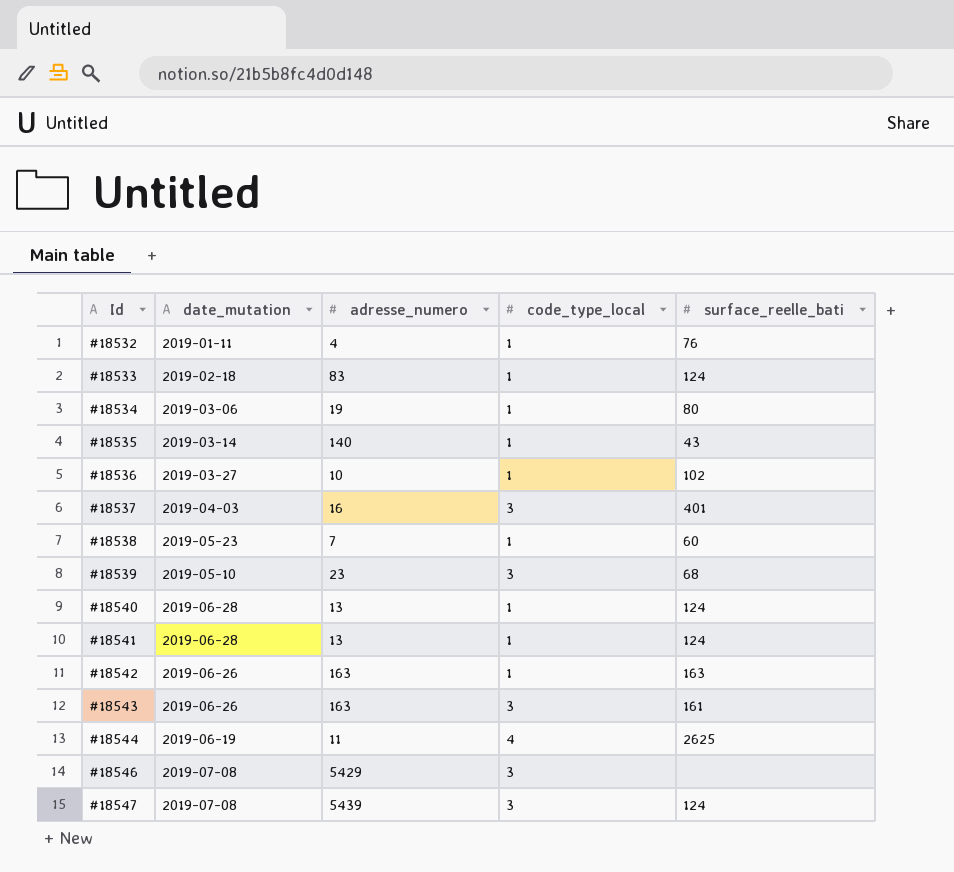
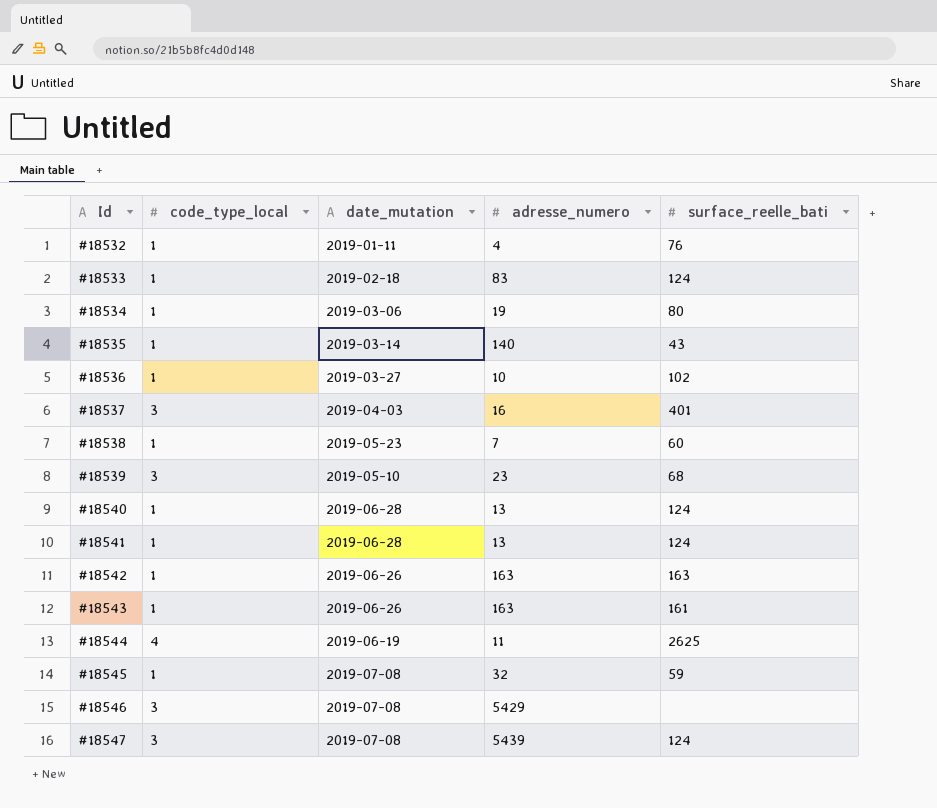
column code_type_local | position: 4 -> 2
#18543 | code_type_local: 3 -> 1
row #18545: none -> 1 | 2019-07-08 | 32 | 59

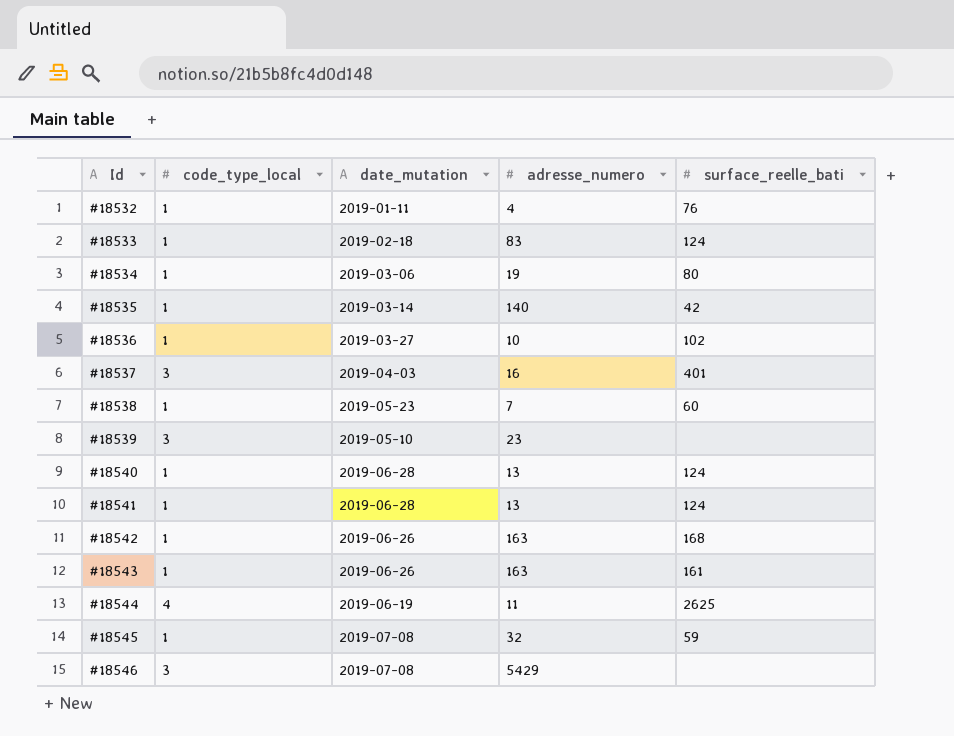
row #18547: 3 | 2019-07-08 | 5439 | 124 -> none
#18535 | surface_reelle_bati: 43 -> 42
#18539 | surface_reelle_bati: 68 -> none
#18542 | surface_reelle_bati: 163 -> 168

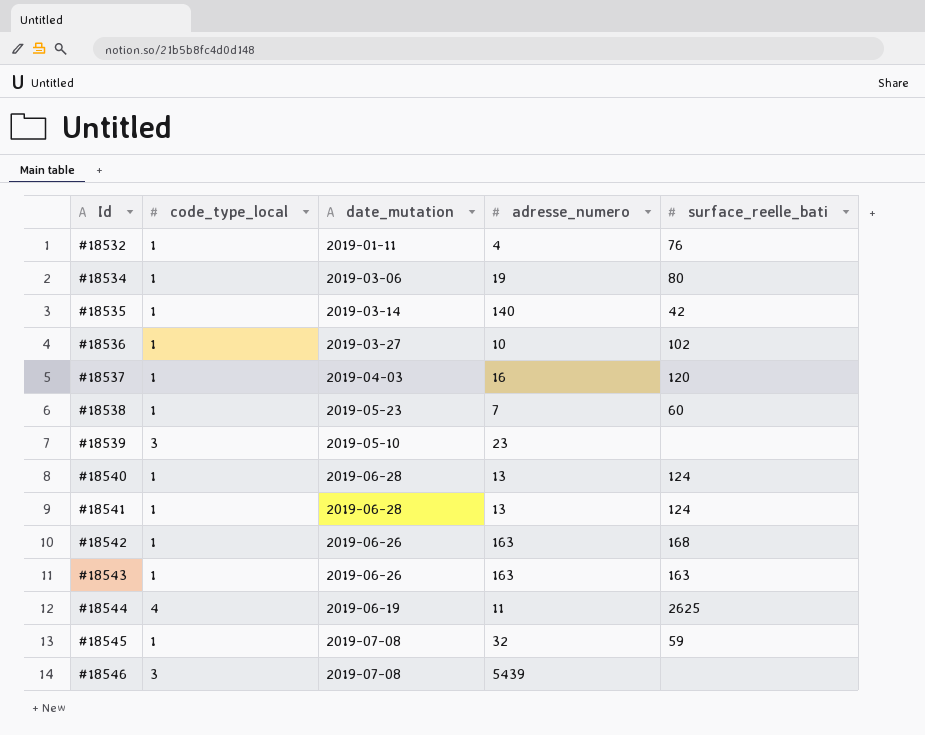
row #18533: 1 | 2019-02-18 | 83 | 124 -> none
#18537 | code_type_local: 3 -> 1
#18537 | surface_reelle_bati: 401 -> 120
#18543 | surface_reelle_bati: 161 -> 163
#18546 | adresse_numero: 5429 -> 5439

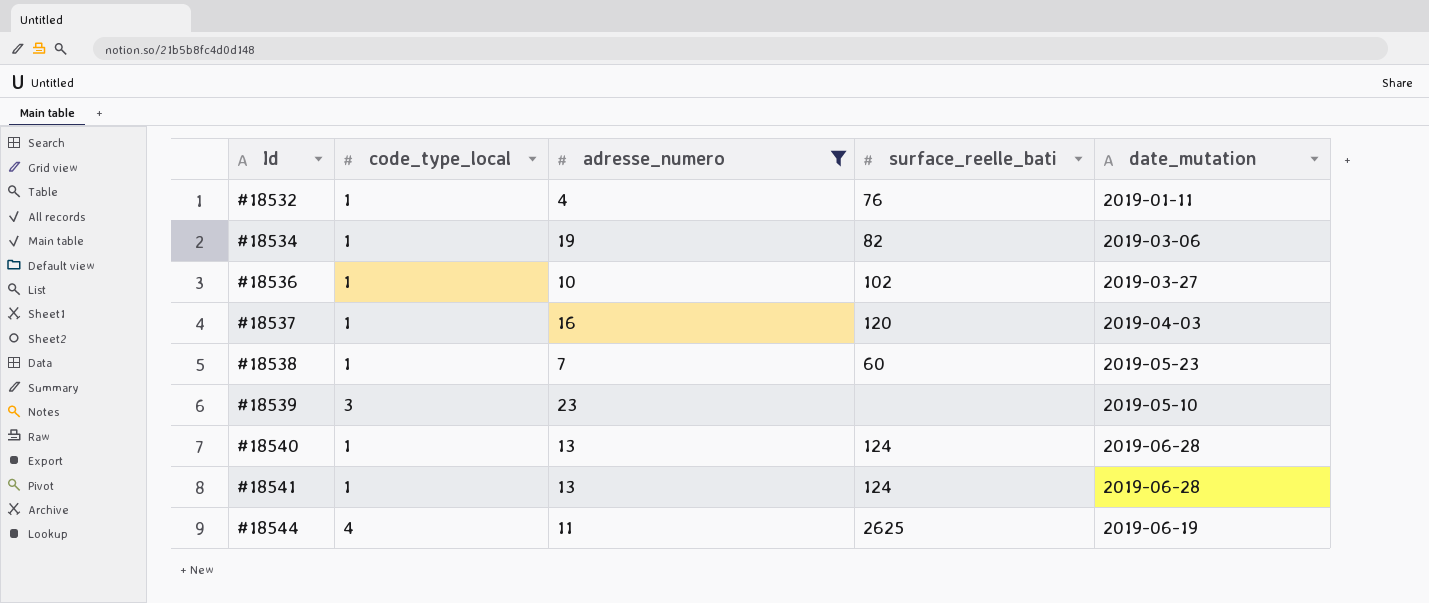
filter: none -> adresse_numero <= 23
column date_mutation | position: 3 -> 5
#18534 | surface_reelle_bati: 80 -> 82

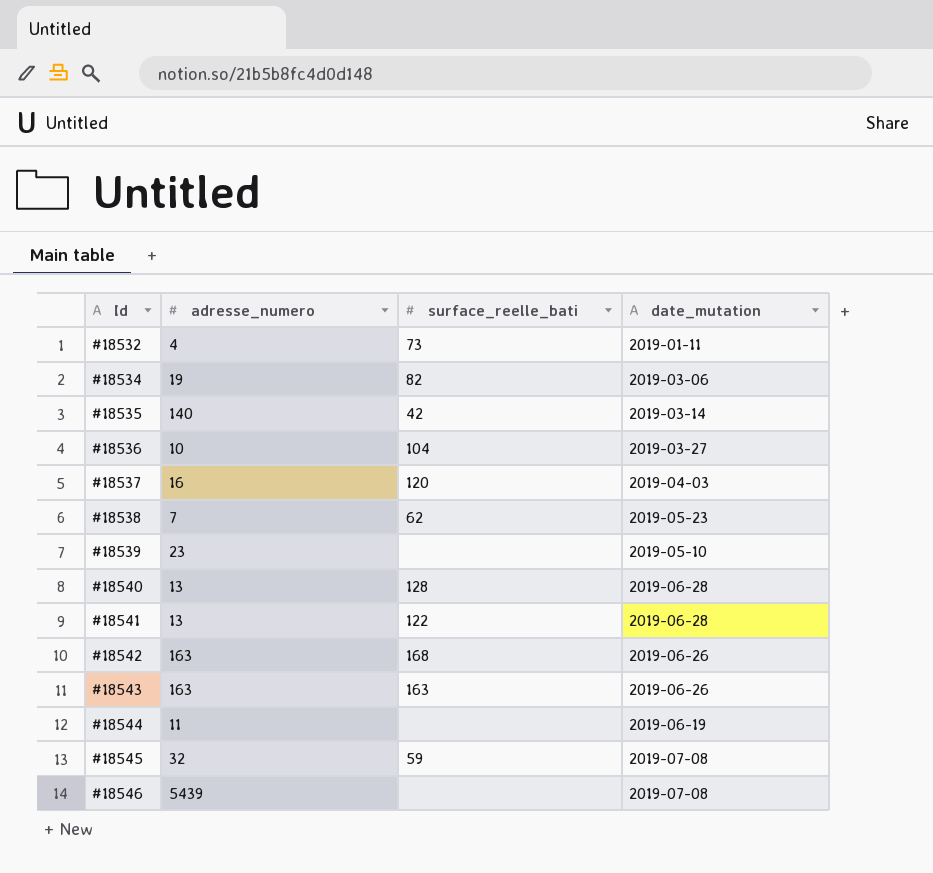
filter: adresse_numero <= 23 -> none
column code_type_local | position: 2 -> none
#18532 | surface_reelle_bati: 76 -> 73
#18536 | surface_reelle_bati: 102 -> 104
#18538 | surface_reelle_bati: 60 -> 62
#18540 | surface_reelle_bati: 124 -> 128
#18541 | surface_reelle_bati: 124 -> 122
#18544 | surface_reelle_bati: 2625 -> none

